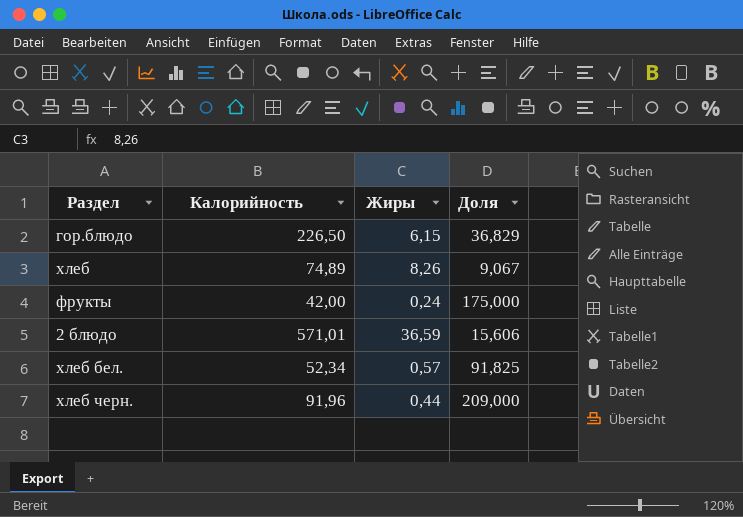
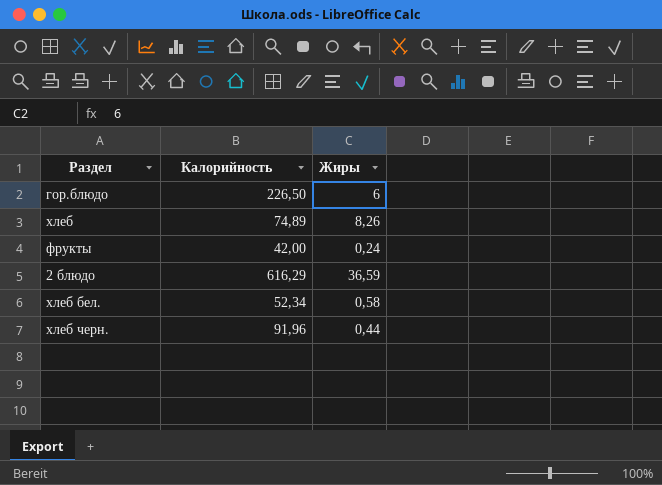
column Доля | formula: [Калорийность] / [Жиры] -> none
гор.блюдо | Жиры: 6,15 -> 6
2 блюдо | Калорийность: 571,01 -> 616,29
хлеб бел. | Жиры: 0,57 -> 0,58

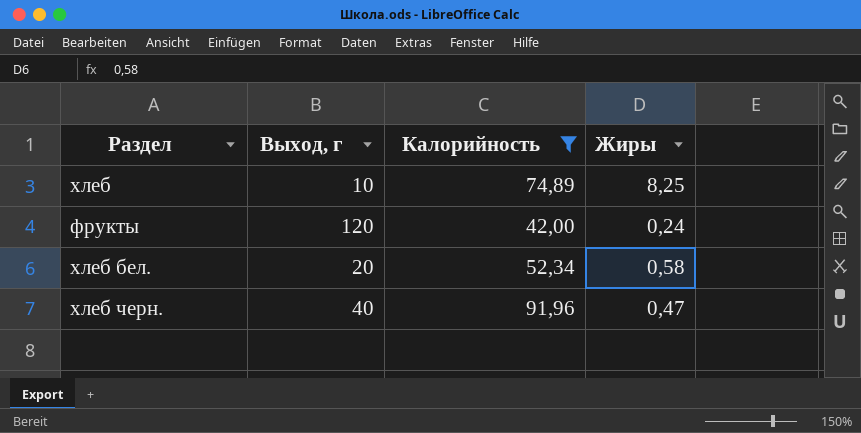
filter: none -> Калорийность <= 91,96
column Выход, г | position: none -> 2
хлеб | Жиры: 8,26 -> 8,25
хлеб черн. | Жиры: 0,44 -> 0,47

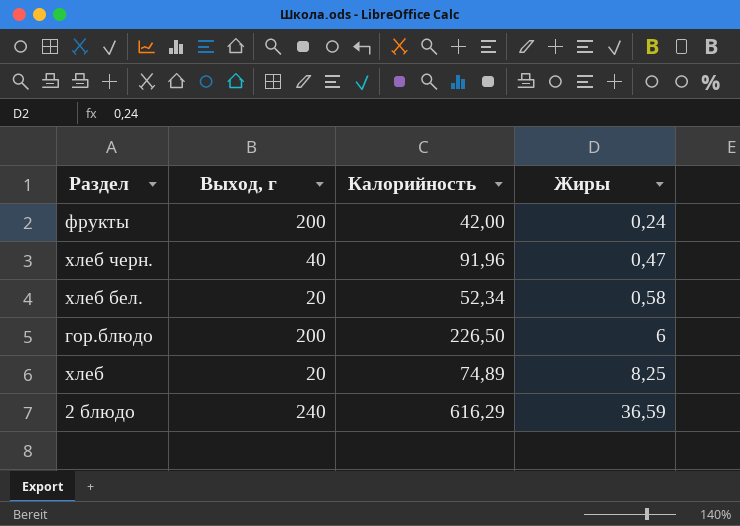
filter: Калорийность <= 91,96 -> none
row order: none -> Жиры ascending
фрукты | Выход, г: 120 -> 200
хлеб | Выход, г: 10 -> 20

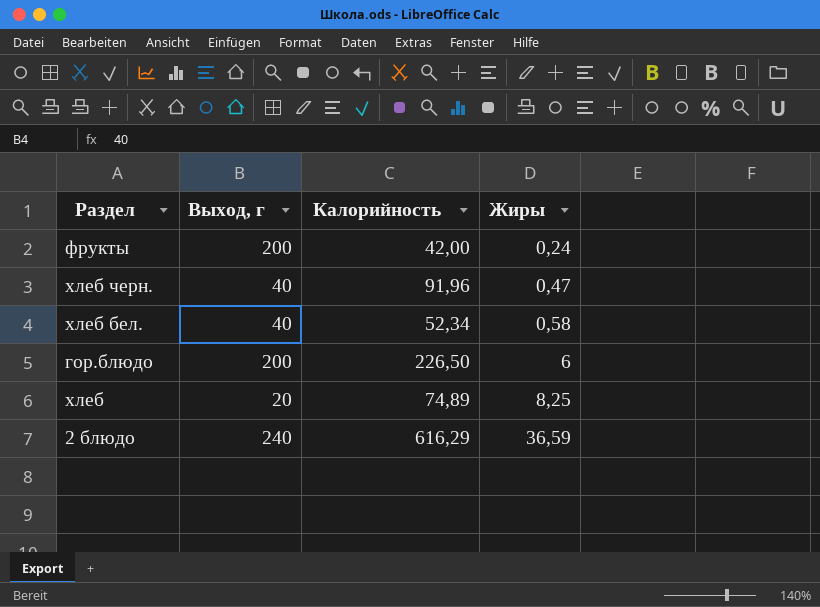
хлеб бел. | Выход, г: 20 -> 40

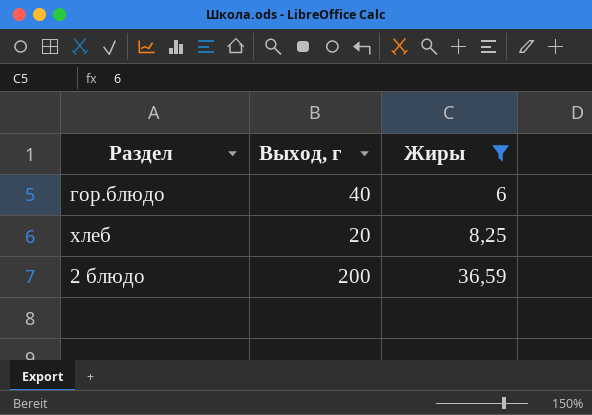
filter: none -> Жиры >= 6
column Калорийность | position: 3 -> none
гор.блюдо | Выход, г: 200 -> 40
2 блюдо | Выход, г: 240 -> 200

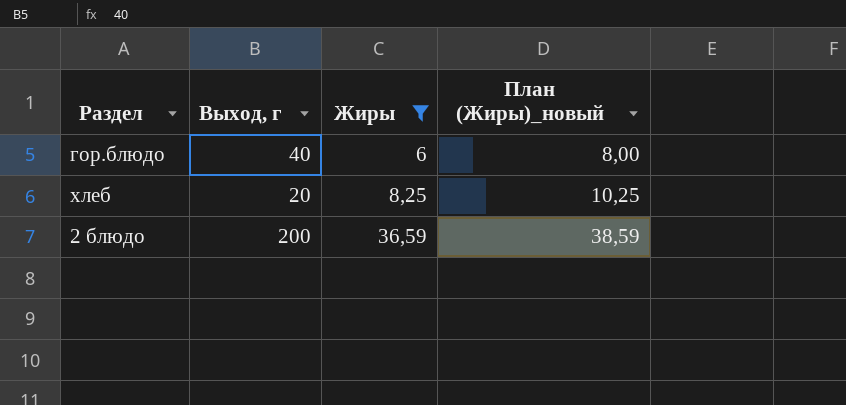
column План (Жиры)_новый | formula: none -> [Жиры] + 2

